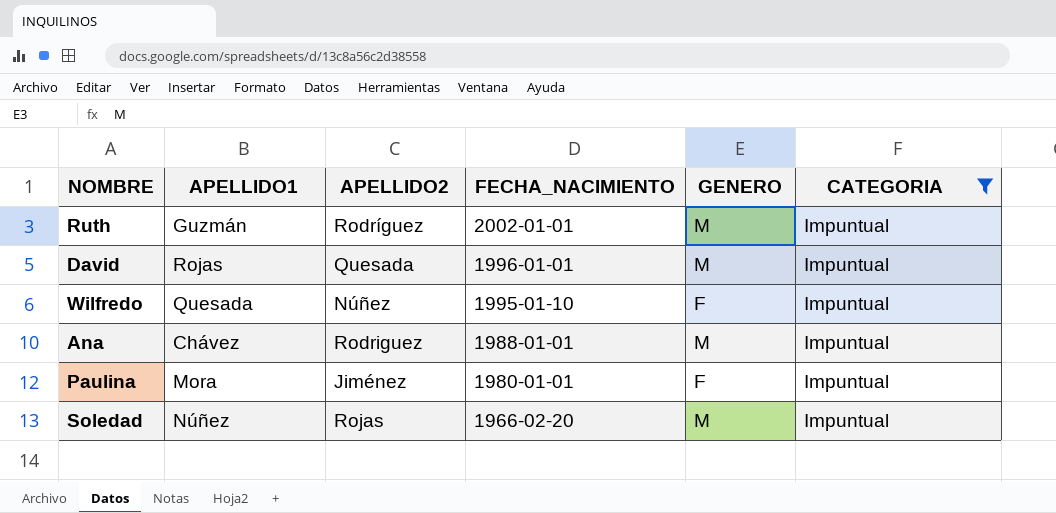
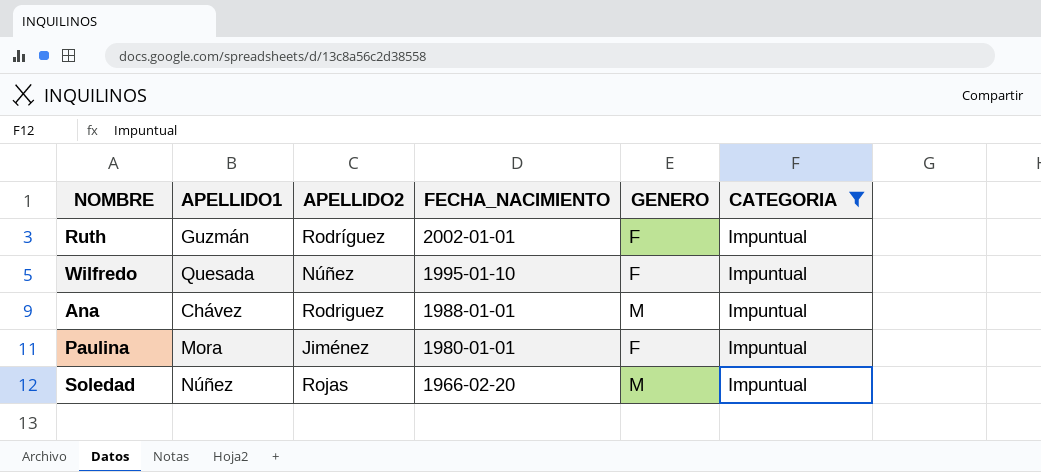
row David: Rojas | Quesada | 1996-01-01 | M | Impuntual -> none
Ruth | GENERO: M -> F

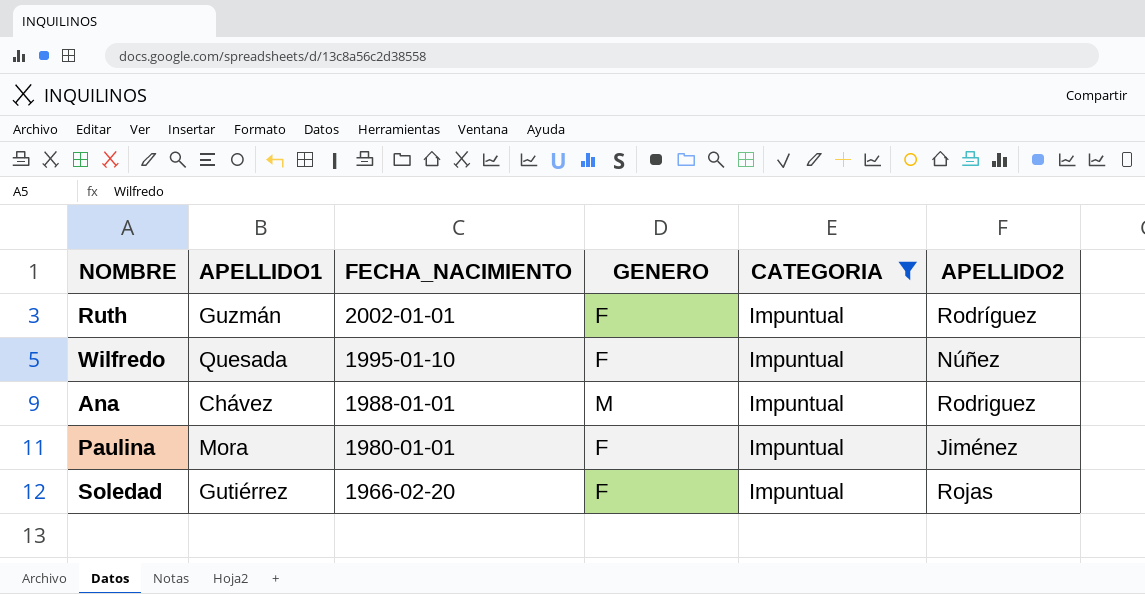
column APELLIDO2 | position: 3 -> 6
Soledad | APELLIDO1: Núñez -> Gutiérrez
Soledad | GENERO: M -> F

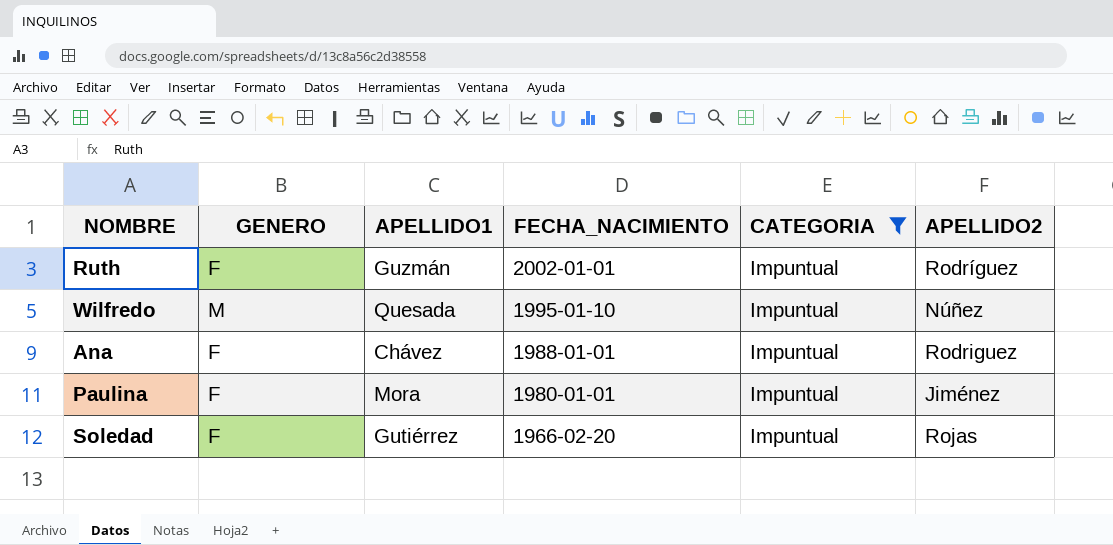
column GENERO | position: 4 -> 2
Wilfredo | GENERO: F -> M
Ana | GENERO: M -> F

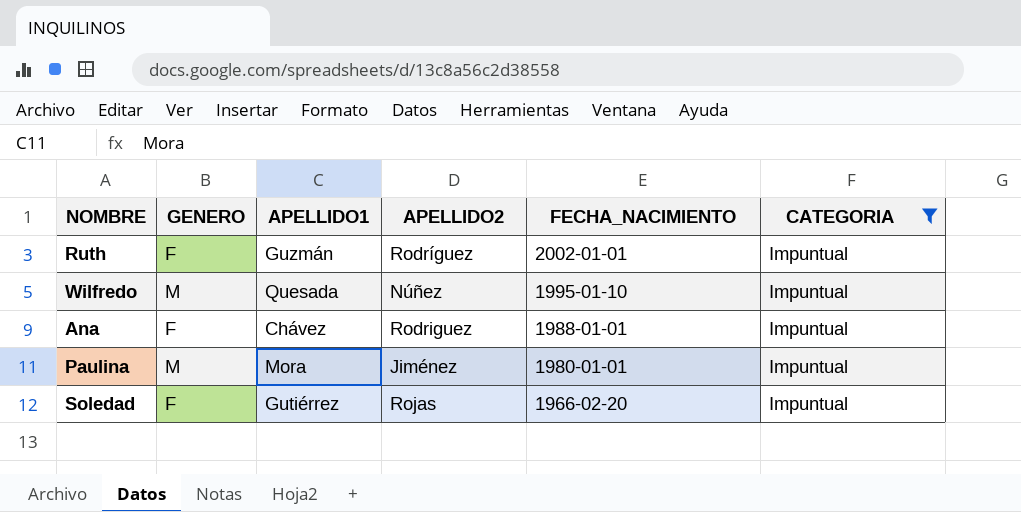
column APELLIDO2 | position: 6 -> 4
Paulina | GENERO: F -> M

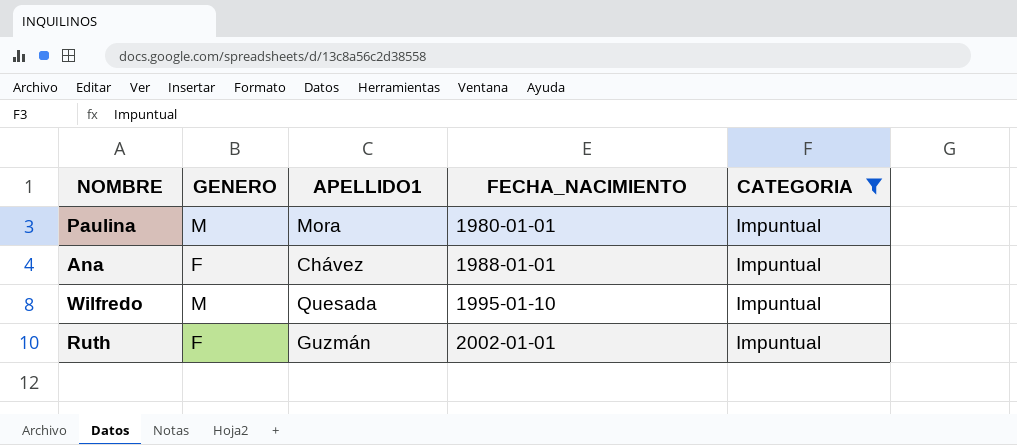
row order: FECHA_NACIMIENTO descending -> FECHA_NACIMIENTO ascending
column APELLIDO2 | position: 4 -> none
row Soledad: F | Gutiérrez | Rojas | 1966-02-20 | Impuntual -> none

